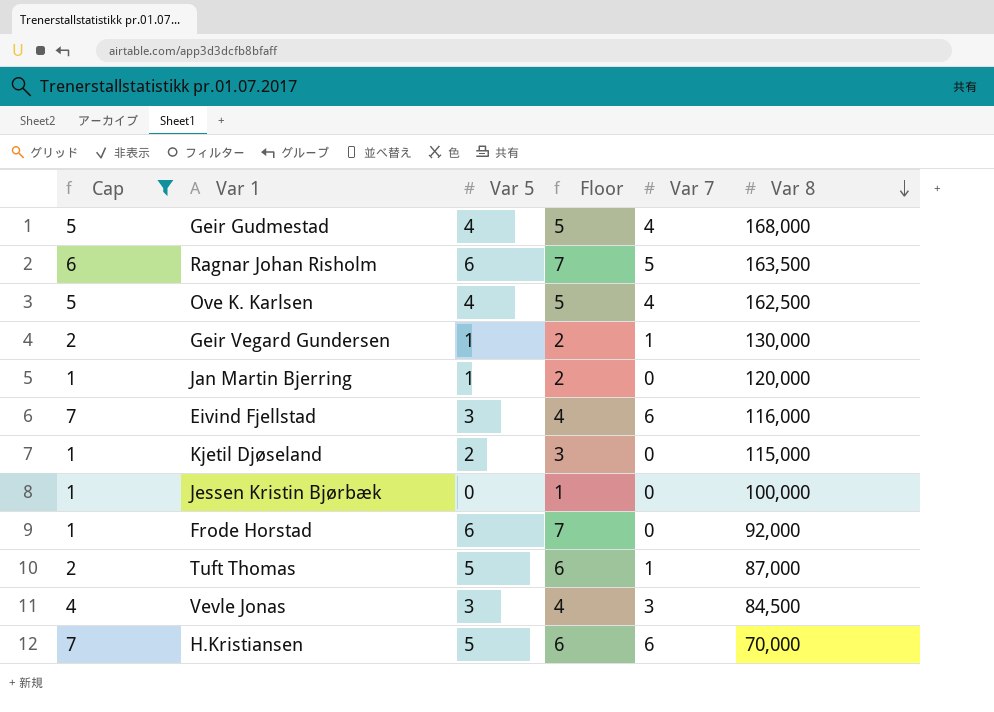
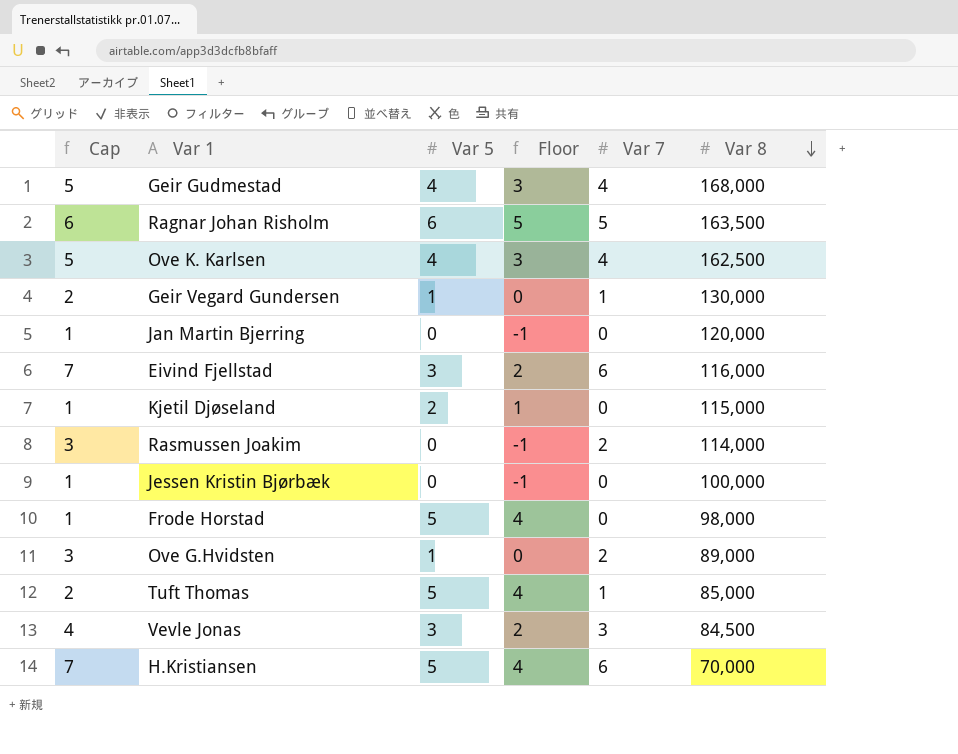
filter: Cap != 3 -> none
column Floor | formula: [Var 5] + 1 -> [Var 5] - 1
Jan Martin Bjerring | Var 5: 1 -> 0
Frode Horstad | Var 5: 6 -> 5
Frode Horstad | Var 8: 92,000 -> 98,000
Tuft Thomas | Var 8: 87,000 -> 85,000

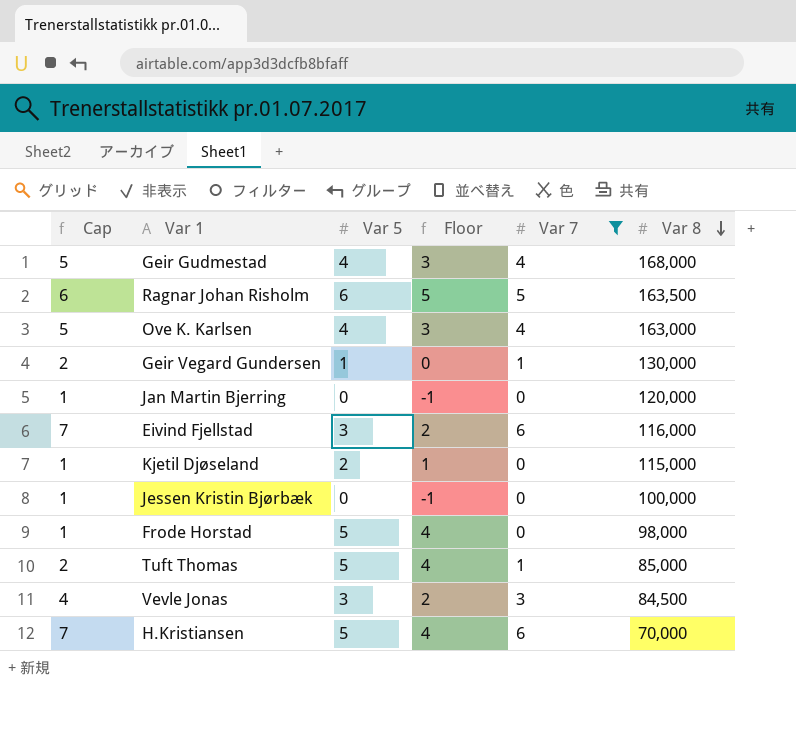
filter: none -> Var 7 != 2
Ove K. Karlsen | Var 8: 162,500 -> 163,000

